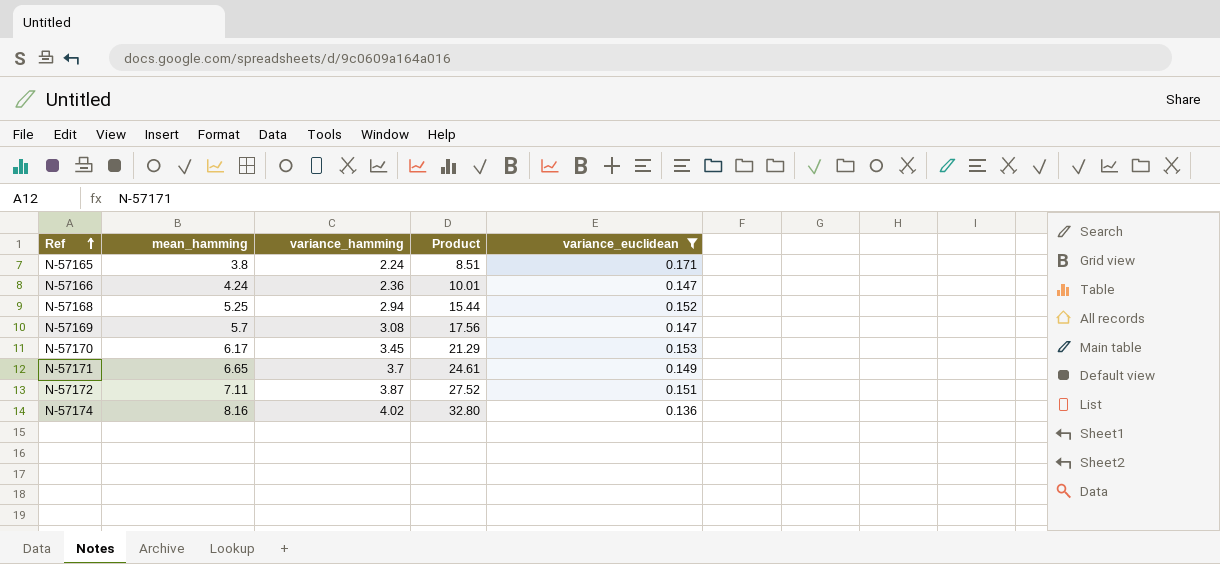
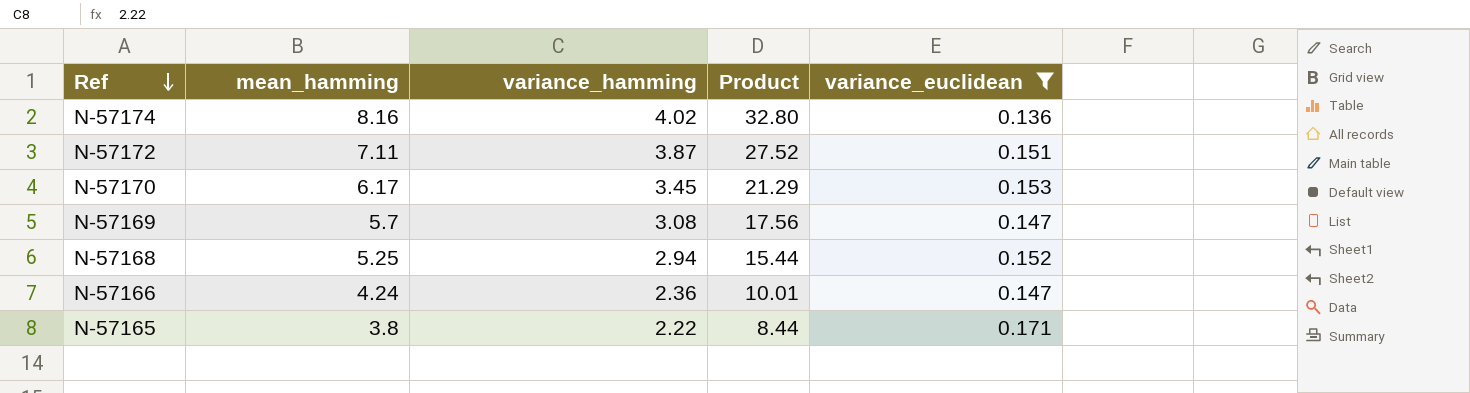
row order: Ref ascending -> Ref descending
row N-57171: 6.65 | 3.7 | 24.61 | 0.149 -> none
N-57165 | variance_hamming: 2.24 -> 2.22
N-57165 | Product: 8.51 -> 8.44

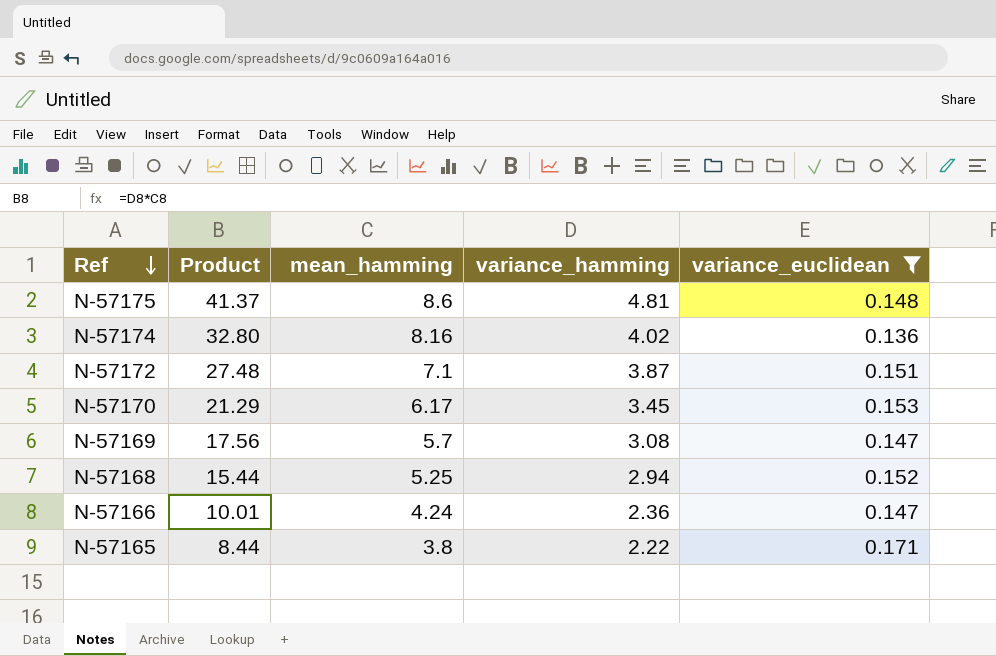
column Product | position: 4 -> 2
row N-57175: none -> 41.37 | 8.6 | 4.81 | 0.148
N-57172 | Product: 27.52 -> 27.48
N-57172 | mean_hamming: 7.11 -> 7.1

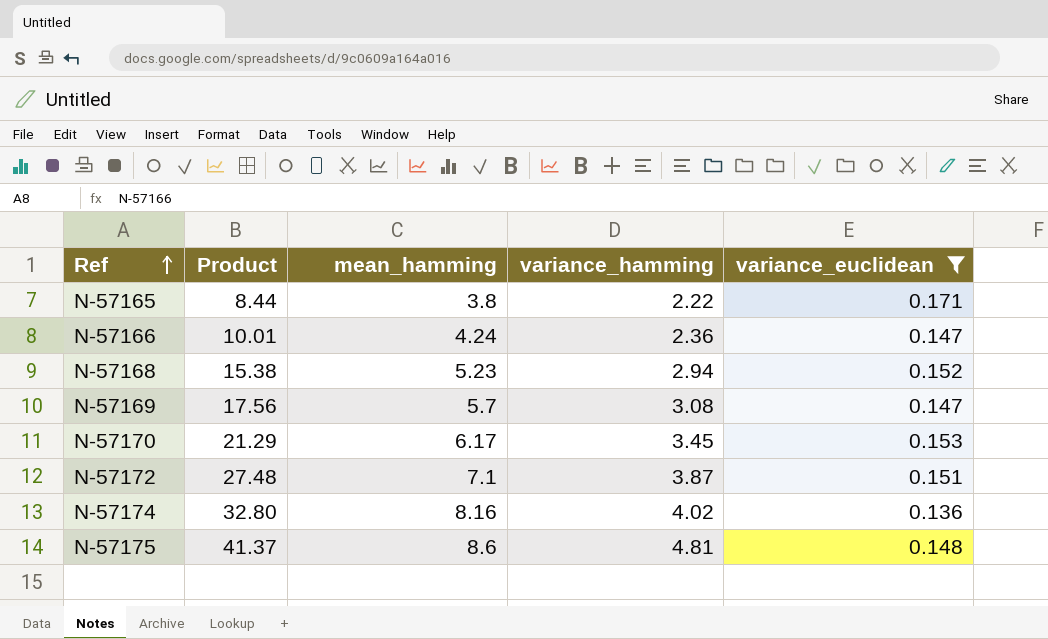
row order: Ref descending -> Ref ascending
N-57168 | Product: 15.44 -> 15.38
N-57168 | mean_hamming: 5.25 -> 5.23

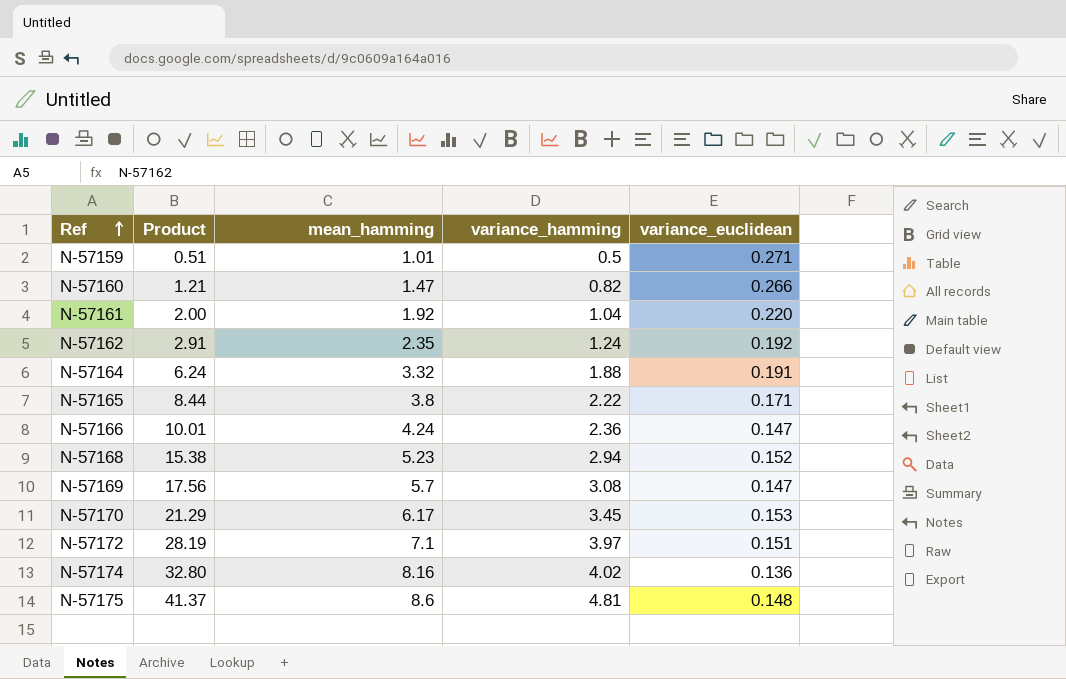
filter: variance_euclidean <= 0.171 -> none
N-57172 | Product: 27.48 -> 28.19
N-57172 | variance_hamming: 3.87 -> 3.97

